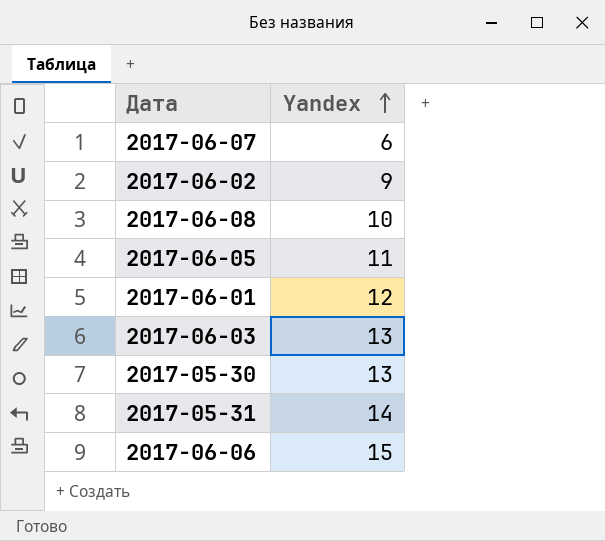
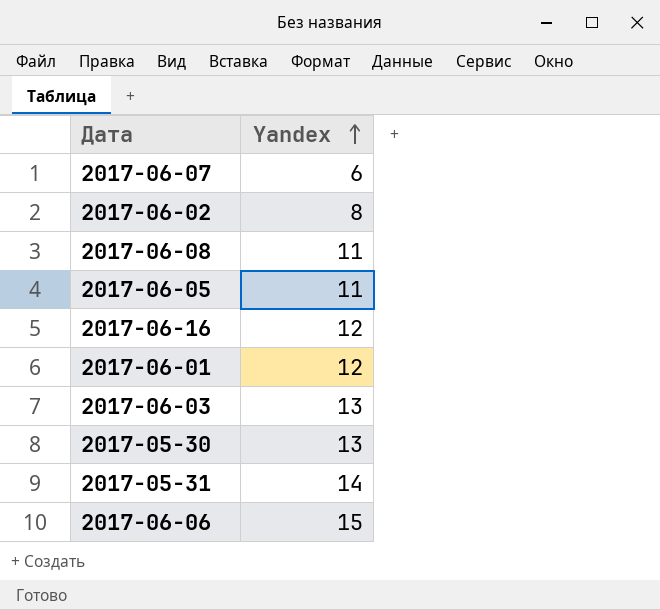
2017-06-02 | Yandex: 9 -> 8
2017-06-08 | Yandex: 10 -> 11
row 2017-06-16: none -> 12

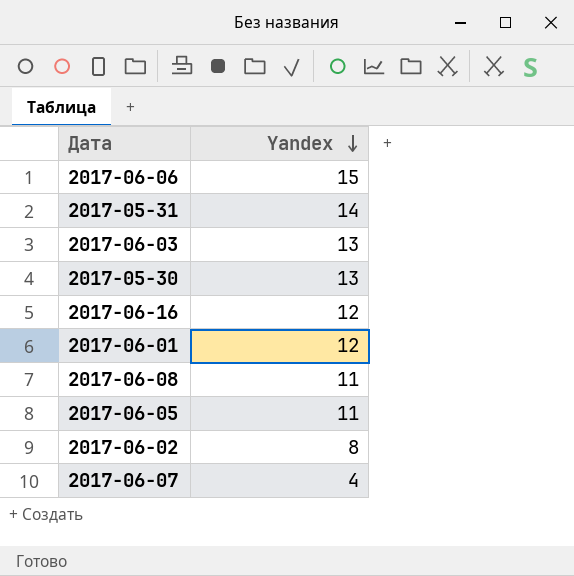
row order: Yandex ascending -> Yandex descending
2017-06-07 | Yandex: 6 -> 4

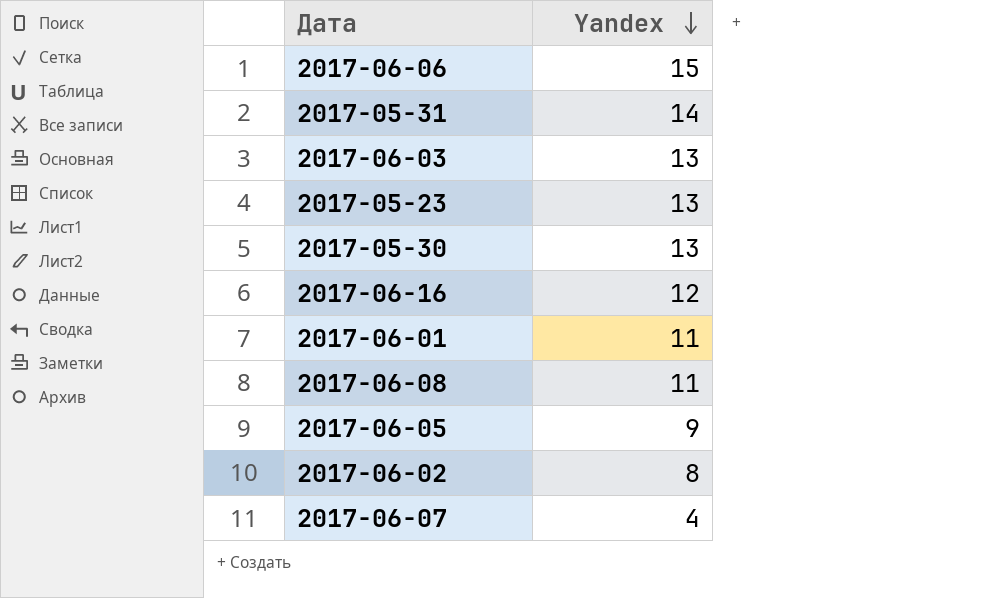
row 2017-05-23: none -> 13
2017-06-01 | Yandex: 12 -> 11
2017-06-05 | Yandex: 11 -> 9

